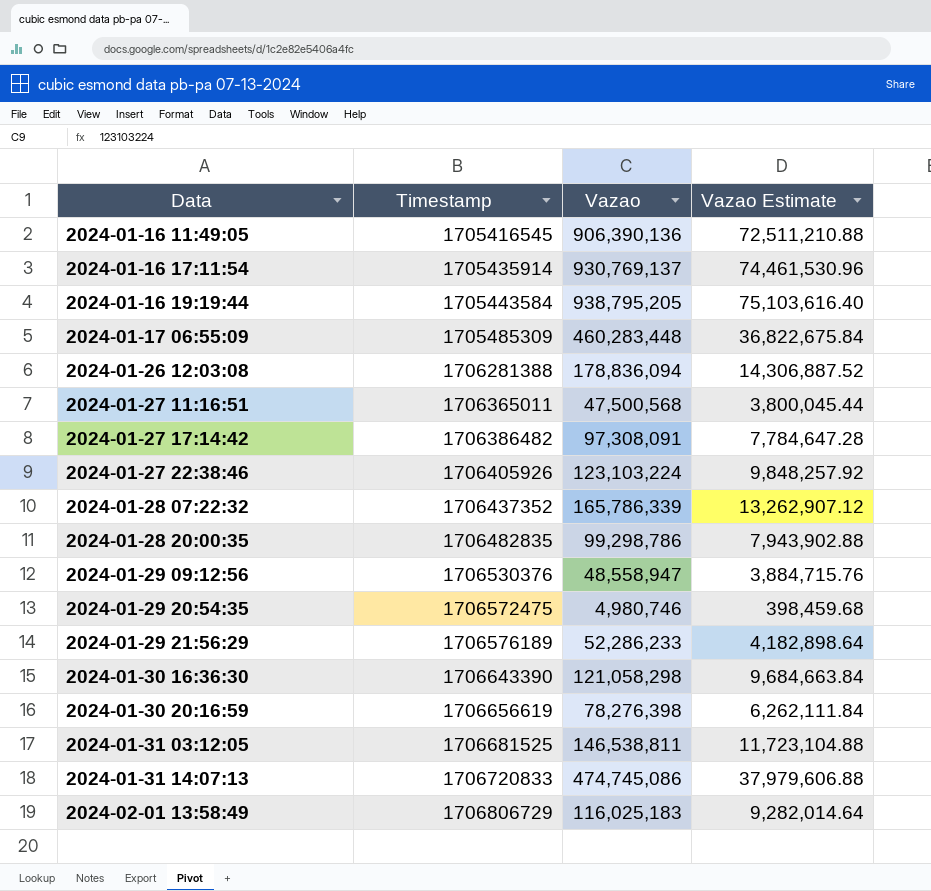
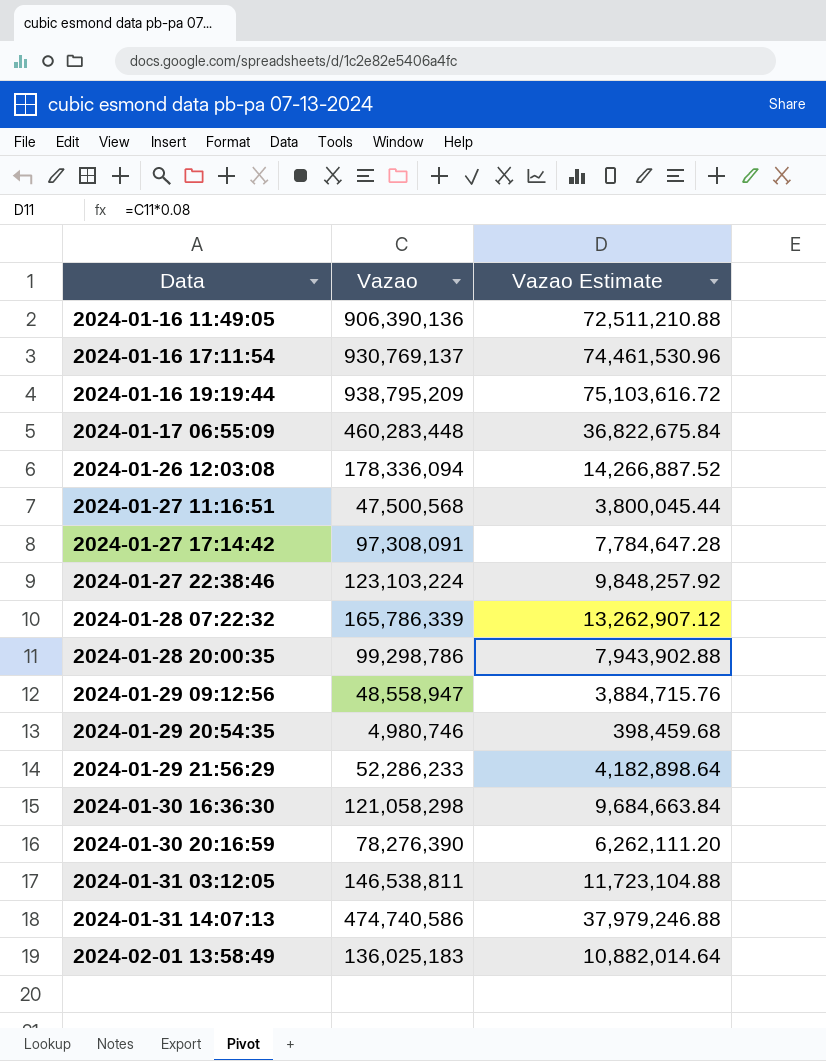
column Timestamp | position: 2 -> none
2024-01-16 19:19:44 | Vazao: 938,795,205 -> 938,795,209
2024-01-16 19:19:44 | Vazao Estimate: 75,103,616.40 -> 75,103,616.72
2024-01-26 12:03:08 | Vazao: 178,836,094 -> 178,336,094
2024-01-26 12:03:08 | Vazao Estimate: 14,306,887.52 -> 14,266,887.52
2024-01-30 20:16:59 | Vazao: 78,276,398 -> 78,276,390
2024-01-30 20:16:59 | Vazao Estimate: 6,262,111.84 -> 6,262,111.20
2024-01-31 14:07:13 | Vazao: 474,745,086 -> 474,740,586
2024-01-31 14:07:13 | Vazao Estimate: 37,979,606.88 -> 37,979,246.88
2024-02-01 13:58:49 | Vazao: 116,025,183 -> 136,025,183
2024-02-01 13:58:49 | Vazao Estimate: 9,282,014.64 -> 10,882,014.64

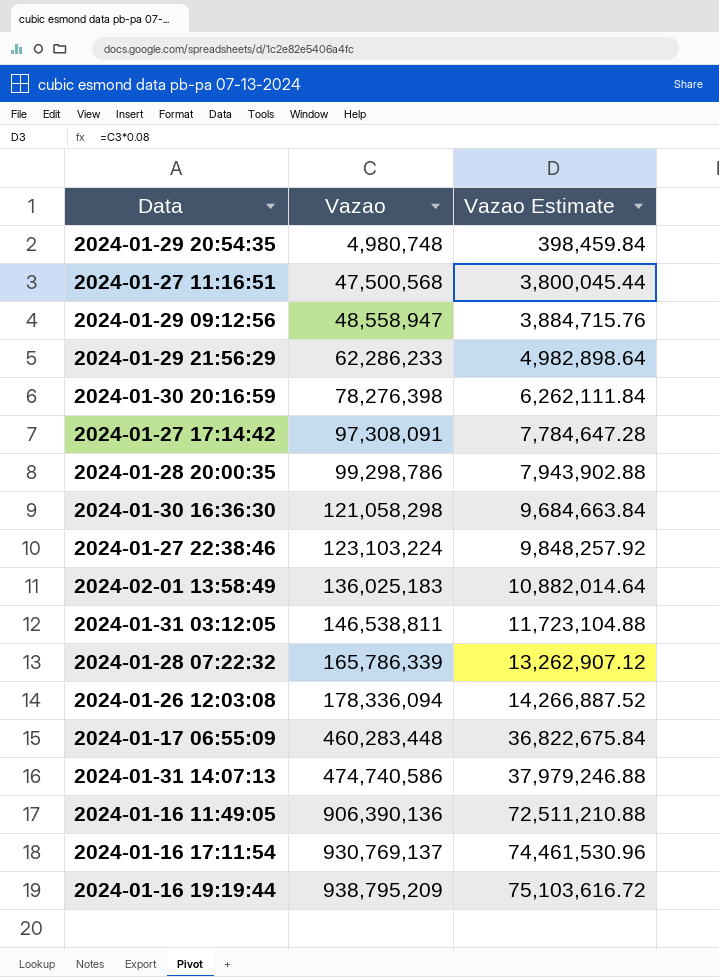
row order: Data ascending -> Vazao ascending
2024-01-29 20:54:35 | Vazao: 4,980,746 -> 4,980,748
2024-01-29 20:54:35 | Vazao Estimate: 398,459.68 -> 398,459.84
2024-01-29 21:56:29 | Vazao: 52,286,233 -> 62,286,233
2024-01-29 21:56:29 | Vazao Estimate: 4,182,898.64 -> 4,982,898.64
2024-01-30 20:16:59 | Vazao: 78,276,390 -> 78,276,398
2024-01-30 20:16:59 | Vazao Estimate: 6,262,111.20 -> 6,262,111.84

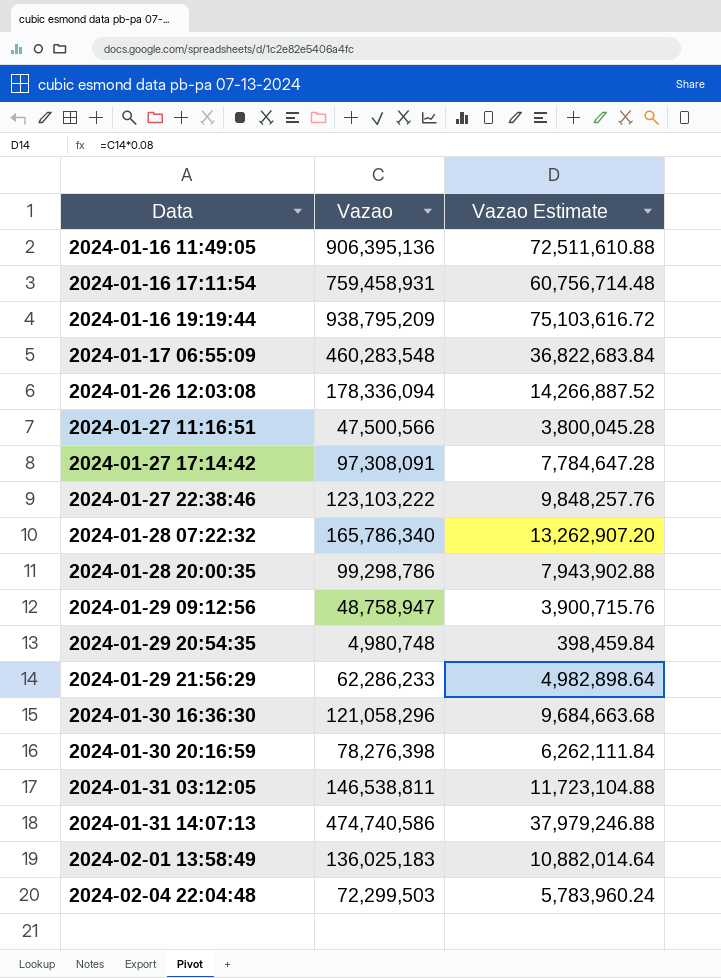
row order: Vazao ascending -> Data ascending
2024-01-16 11:49:05 | Vazao: 906,390,136 -> 906,395,136
2024-01-16 11:49:05 | Vazao Estimate: 72,511,210.88 -> 72,511,610.88
2024-01-16 17:11:54 | Vazao: 930,769,137 -> 759,458,931
2024-01-16 17:11:54 | Vazao Estimate: 74,461,530.96 -> 60,756,714.48
2024-01-17 06:55:09 | Vazao: 460,283,448 -> 460,283,548
2024-01-17 06:55:09 | Vazao Estimate: 36,822,675.84 -> 36,822,683.84
2024-01-27 11:16:51 | Vazao: 47,500,568 -> 47,500,566
2024-01-27 11:16:51 | Vazao Estimate: 3,800,045.44 -> 3,800,045.28
2024-01-27 22:38:46 | Vazao: 123,103,224 -> 123,103,222
2024-01-27 22:38:46 | Vazao Estimate: 9,848,257.92 -> 9,848,257.76
2024-01-28 07:22:32 | Vazao: 165,786,339 -> 165,786,340
2024-01-28 07:22:32 | Vazao Estimate: 13,262,907.12 -> 13,262,907.20
2024-01-29 09:12:56 | Vazao: 48,558,947 -> 48,758,947
2024-01-29 09:12:56 | Vazao Estimate: 3,884,715.76 -> 3,900,715.76
2024-01-30 16:36:30 | Vazao: 121,058,298 -> 121,058,296
2024-01-30 16:36:30 | Vazao Estimate: 9,684,663.84 -> 9,684,663.68
row 2024-02-04 22:04:48: none -> 72,299,503 | 5,783,960.24

